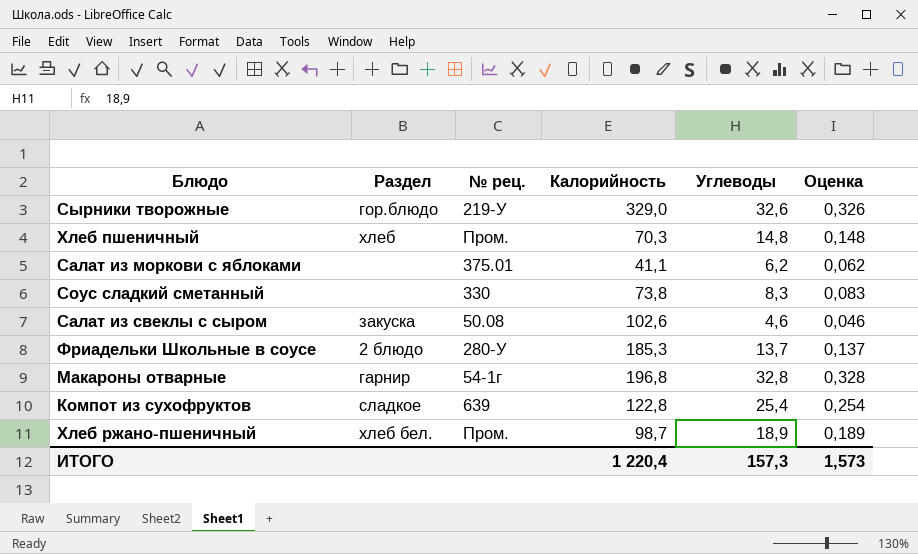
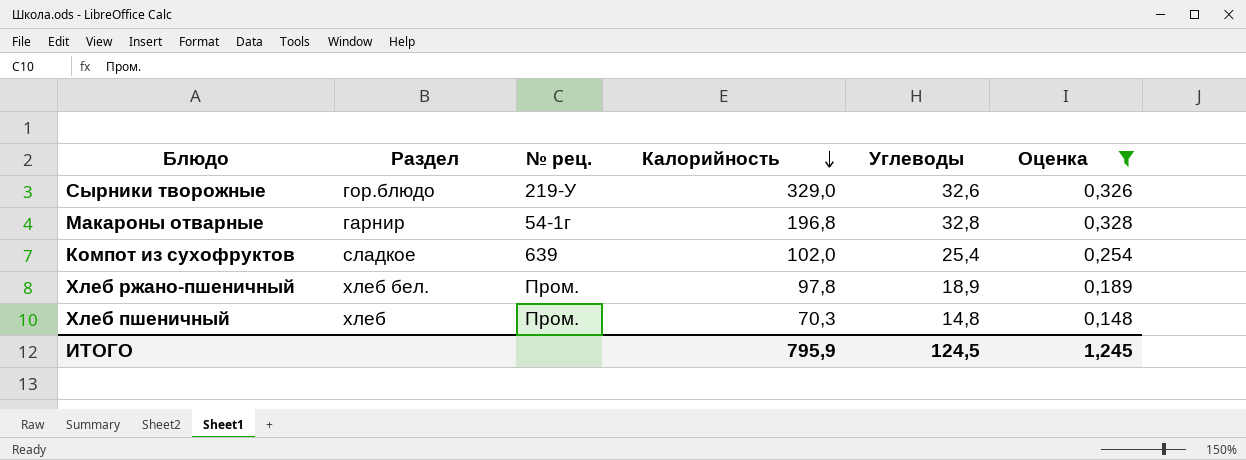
filter: none -> Оценка >= 0,148
row order: none -> Калорийность descending
Компот из сухофруктов | Калорийность: 122,8 -> 102,0
Хлеб ржано-пшеничный | Калорийность: 98,7 -> 97,8
ИТОГО | Калорийность: 1 220,4 -> 795,9
ИТОГО | Углеводы: 157,3 -> 124,5
ИТОГО | Оценка: 1,573 -> 1,245

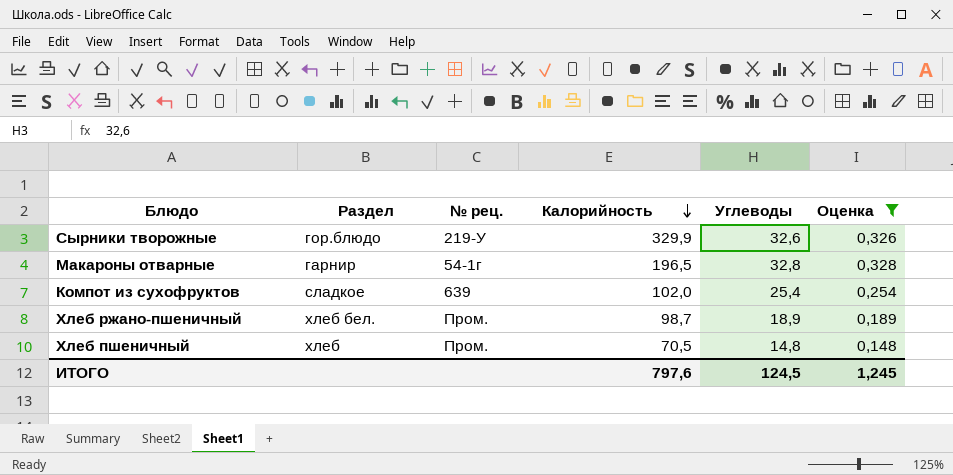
Сырники творожные | Калорийность: 329,0 -> 329,9
Макароны отварные | Калорийность: 196,8 -> 196,5
Хлеб ржано-пшеничный | Калорийность: 97,8 -> 98,7
Хлеб пшеничный | Калорийность: 70,3 -> 70,5
ИТОГО | Калорийность: 795,9 -> 797,6

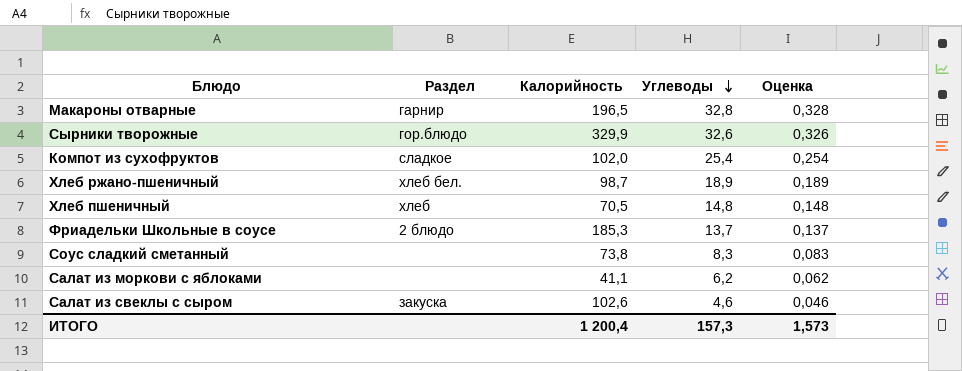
filter: Оценка >= 0,148 -> none
row order: Калорийность descending -> Углеводы descending
column № рец. | position: 3 -> none
ИТОГО | Калорийность: 797,6 -> 1 200,4
ИТОГО | Углеводы: 124,5 -> 157,3
ИТОГО | Оценка: 1,245 -> 1,573

